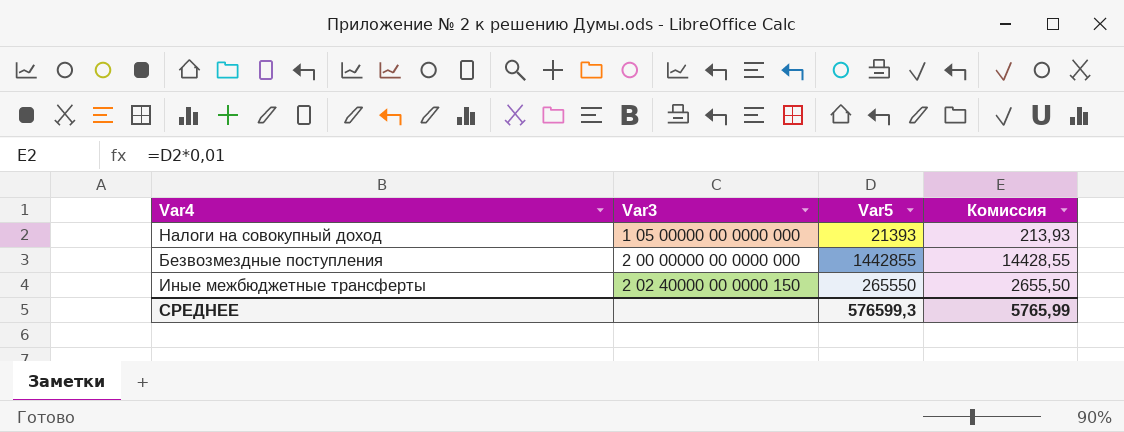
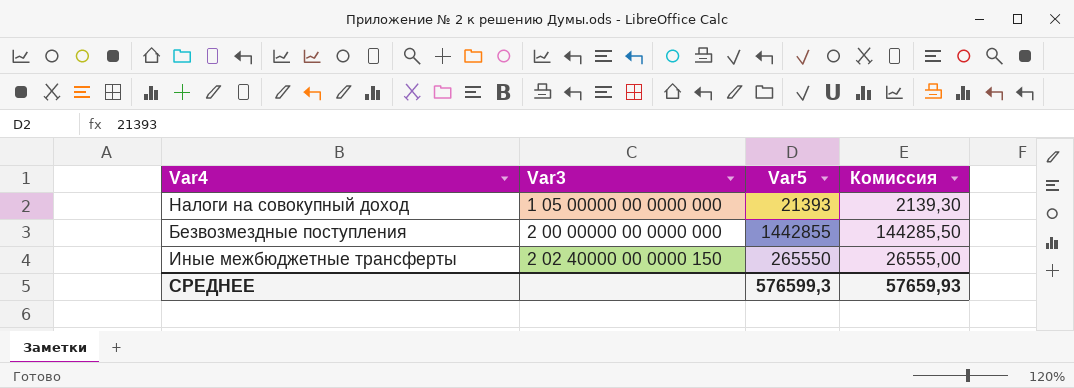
column Комиссия | formula: [Var5] * 0,01 -> [Var5] * 0,1
СРЕДНЕЕ | Комиссия: 5765,99 -> 57659,93

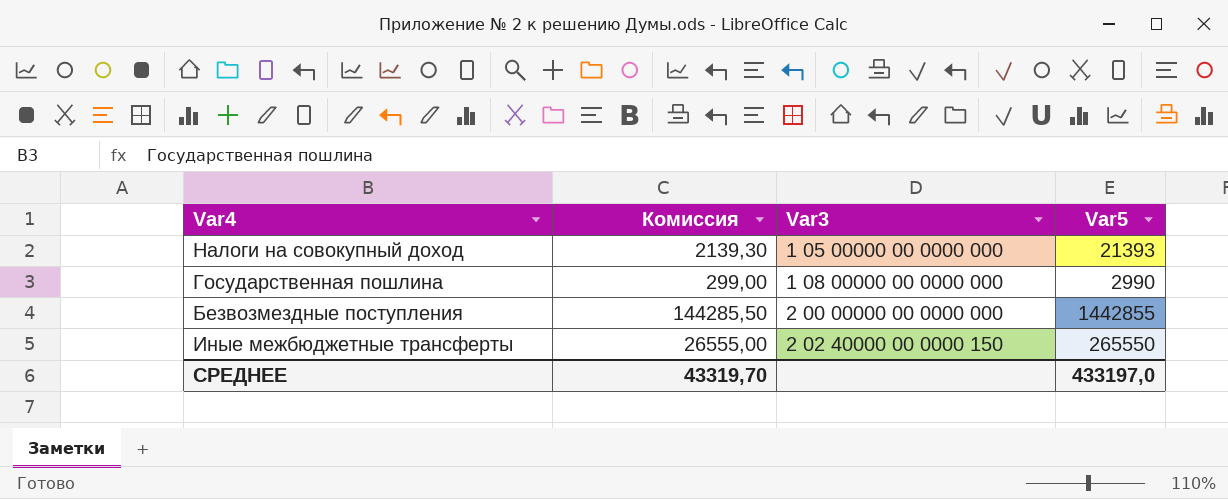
column Комиссия | position: 4 -> 2
row Государственная пошлина: none -> 299,00 | 1 08 00000 00 0000 000 | 2990
СРЕДНЕЕ | Комиссия: 57659,93 -> 43319,70
СРЕДНЕЕ | Var5: 576599,3 -> 433197,0

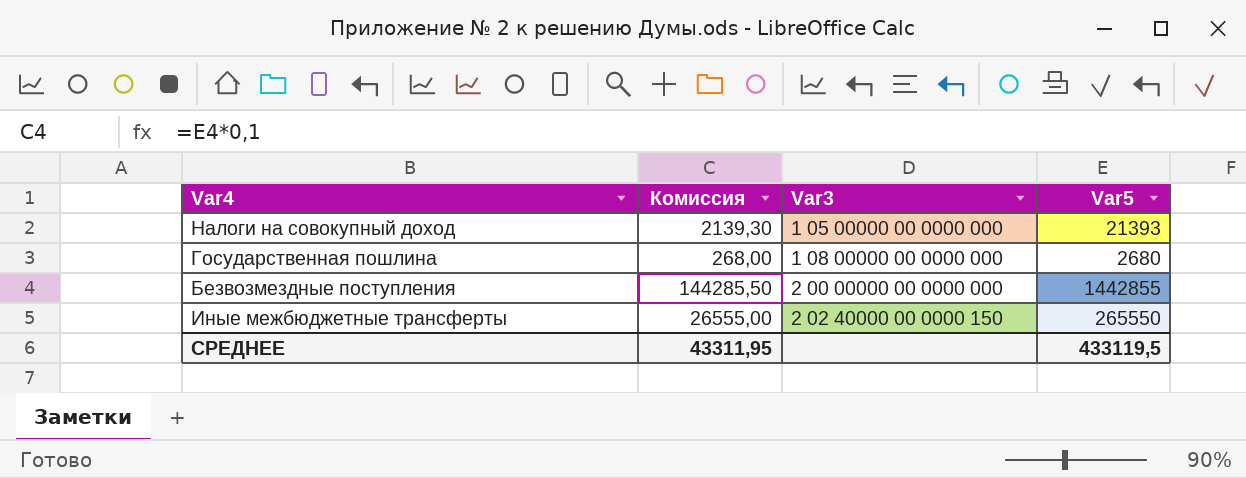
Государственная пошлина | Комиссия: 299,00 -> 268,00
Государственная пошлина | Var5: 2990 -> 2680
СРЕДНЕЕ | Комиссия: 43319,70 -> 43311,95
СРЕДНЕЕ | Var5: 433197,0 -> 433119,5

